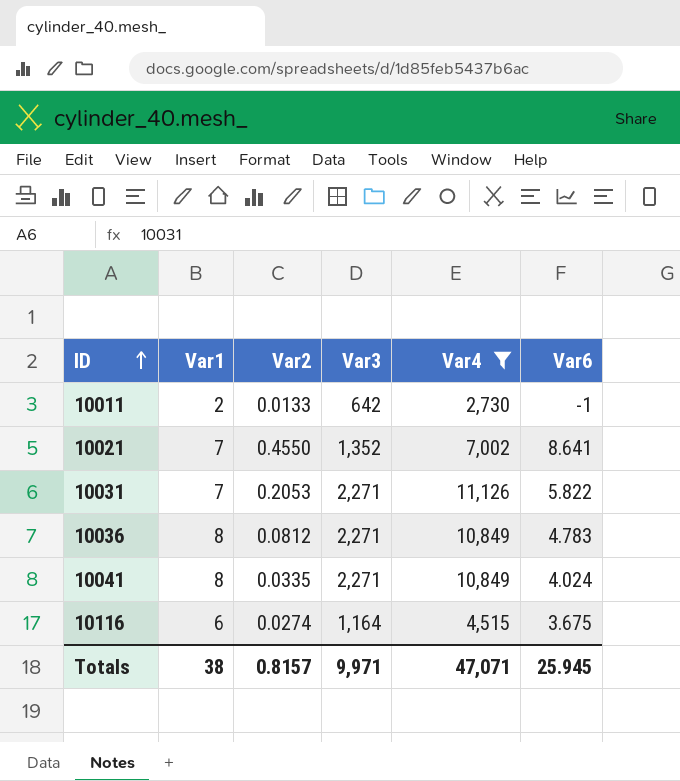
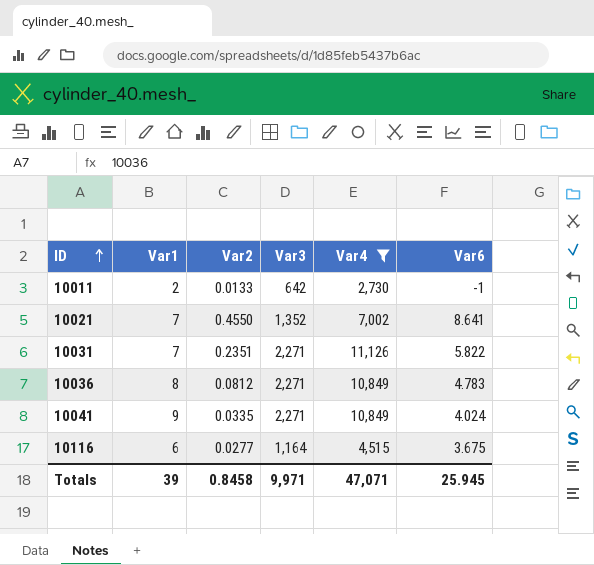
10031 | Var2: 0.2053 -> 0.2351
10041 | Var1: 8 -> 9
10116 | Var2: 0.0274 -> 0.0277
Totals | Var1: 38 -> 39
Totals | Var2: 0.8157 -> 0.8458

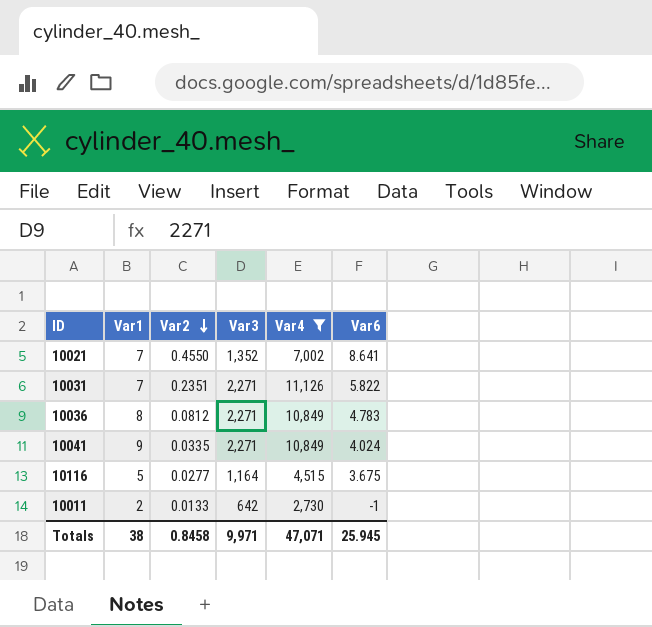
row order: ID ascending -> Var2 descending
10116 | Var1: 6 -> 5
Totals | Var1: 39 -> 38

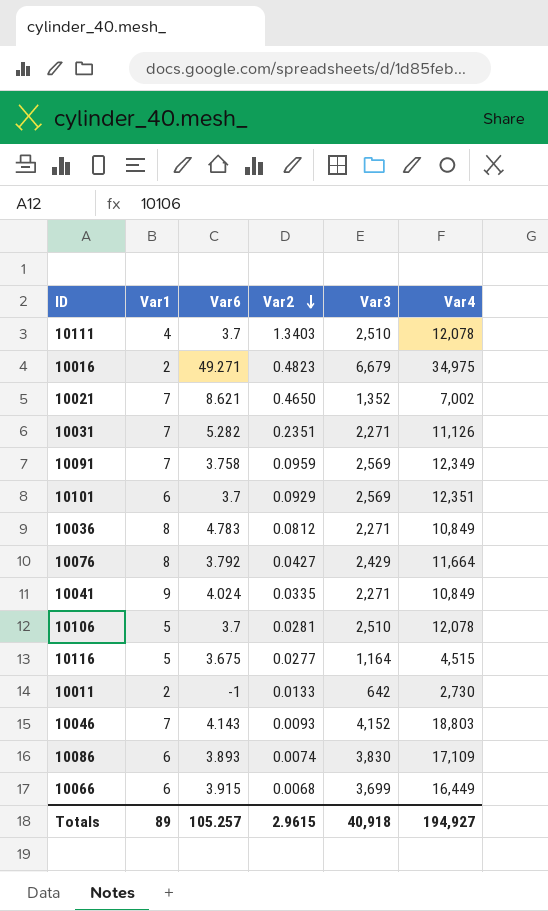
filter: Var4 <= 11,126 -> none
column Var6 | position: 6 -> 3
10021 | Var6: 8.641 -> 8.621
10021 | Var2: 0.4550 -> 0.4650
10031 | Var6: 5.822 -> 5.282
Totals | Var1: 38 -> 89
Totals | Var6: 25.945 -> 105.257
Totals | Var2: 0.8458 -> 2.9615
Totals | Var3: 9,971 -> 40,918
Totals | Var4: 47,071 -> 194,927

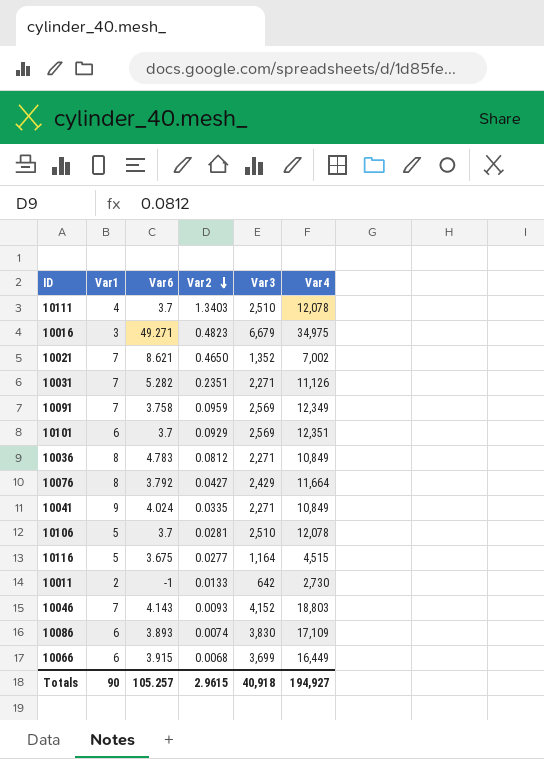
10016 | Var1: 2 -> 3
Totals | Var1: 89 -> 90

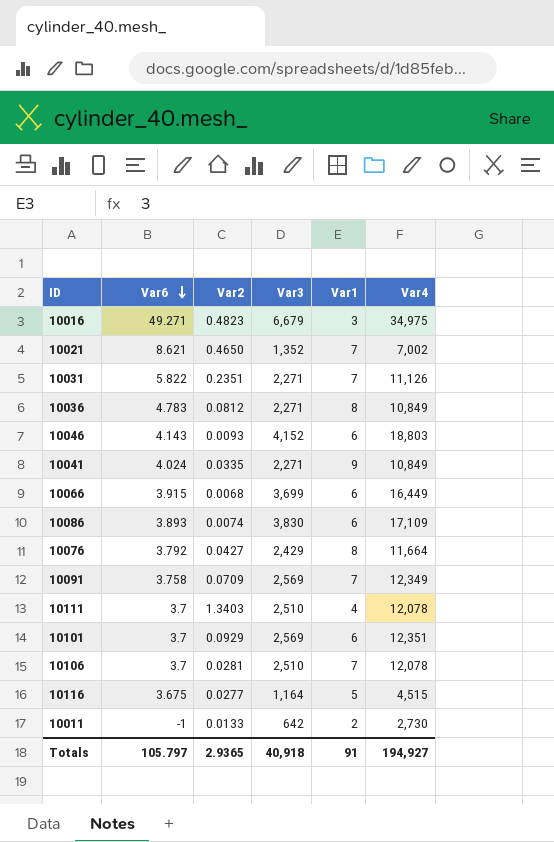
row order: Var2 descending -> Var6 descending
column Var1 | position: 2 -> 5
10031 | Var6: 5.282 -> 5.822
10046 | Var1: 7 -> 6
10091 | Var2: 0.0959 -> 0.0709
10106 | Var1: 5 -> 7
Totals | Var6: 105.257 -> 105.797
Totals | Var2: 2.9615 -> 2.9365
Totals | Var1: 90 -> 91

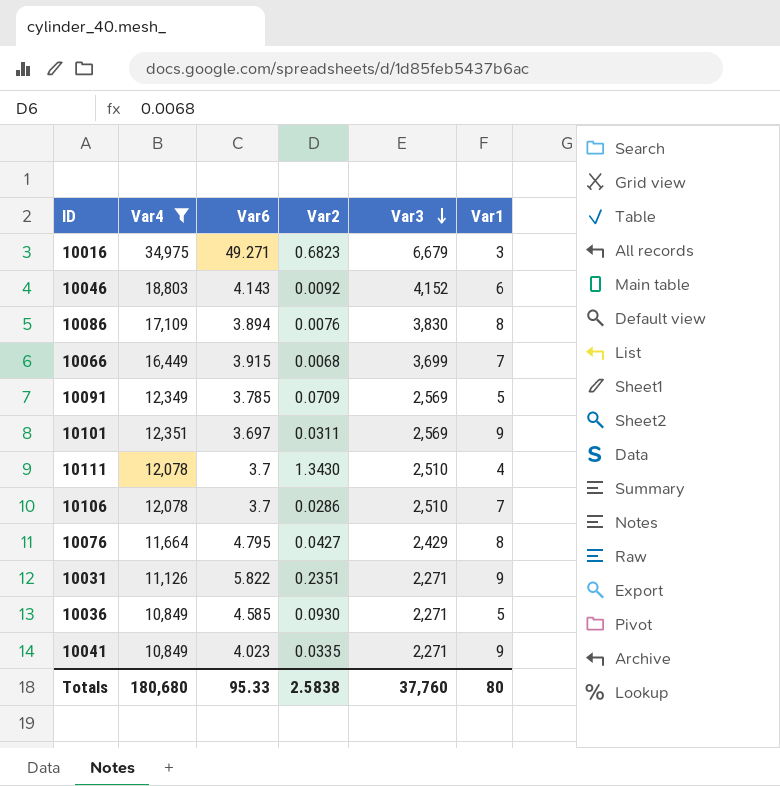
filter: none -> Var4 >= 10,849
row order: Var6 descending -> Var3 descending
column Var4 | position: 6 -> 2
10016 | Var2: 0.4823 -> 0.6823
10046 | Var2: 0.0093 -> 0.0092
10086 | Var6: 3.893 -> 3.894
10086 | Var2: 0.0074 -> 0.0076
10086 | Var1: 6 -> 8
10066 | Var1: 6 -> 7
10091 | Var6: 3.758 -> 3.785
10091 | Var1: 7 -> 5
10101 | Var6: 3.7 -> 3.697
10101 | Var2: 0.0929 -> 0.0311
10101 | Var1: 6 -> 9
10111 | Var2: 1.3403 -> 1.3430
10106 | Var2: 0.0281 -> 0.0286
10076 | Var6: 3.792 -> 4.795
10031 | Var1: 7 -> 9
10036 | Var6: 4.783 -> 4.585
10036 | Var2: 0.0812 -> 0.0930
10036 | Var1: 8 -> 5
10041 | Var6: 4.024 -> 4.023
Totals | Var4: 194,927 -> 180,680
Totals | Var6: 105.797 -> 95.33
Totals | Var2: 2.9365 -> 2.5838
Totals | Var3: 40,918 -> 37,760
Totals | Var1: 91 -> 80

